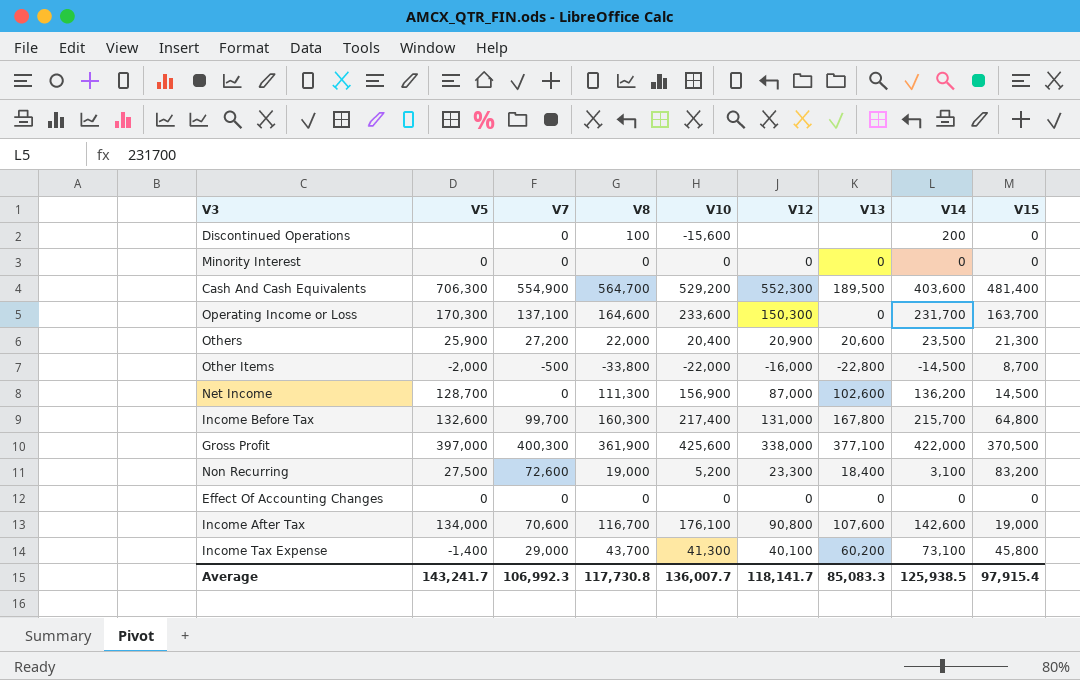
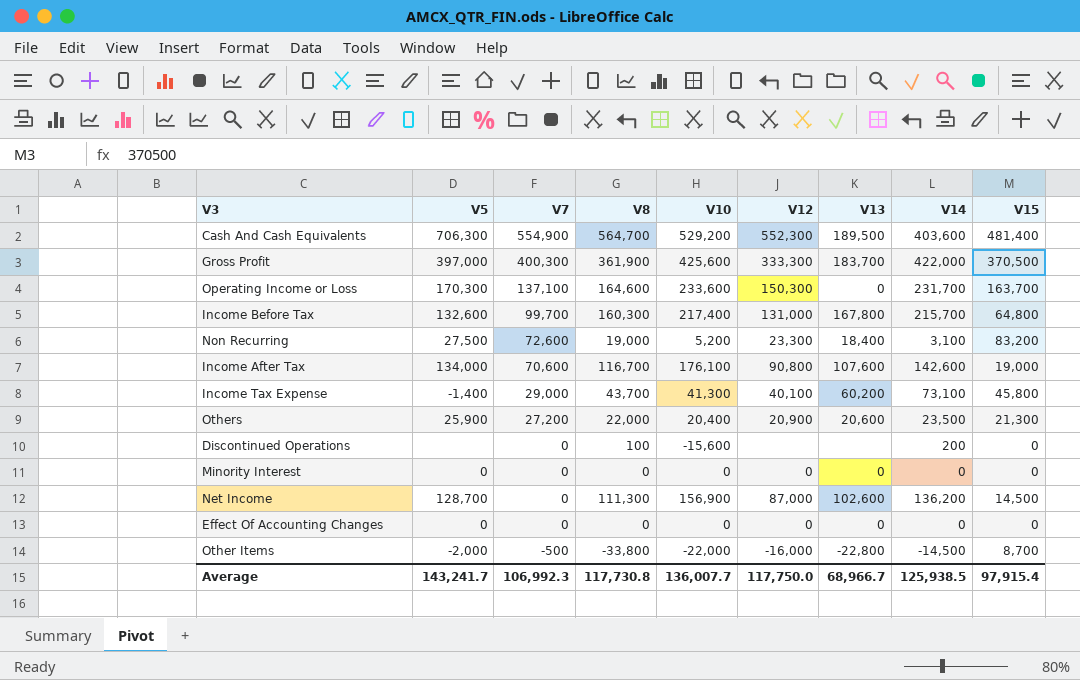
row order: none -> V7 descending
Gross Profit | V12: 338,000 -> 333,300
Gross Profit | V13: 377,100 -> 183,700
Average | V12: 118,141.7 -> 117,750.0
Average | V13: 85,083.3 -> 68,966.7

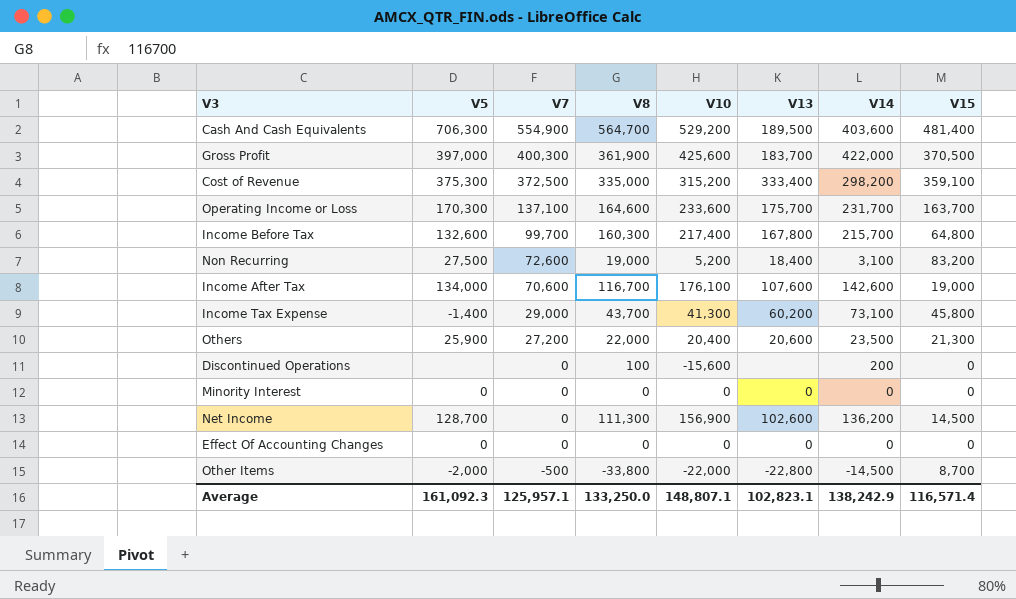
column V12 | position: 6 -> none
row Cost of Revenue: none -> 375,300 | 372,500 | 335,000 | 315,200 | 333,400 | 298,200 | 359,100
Operating Income or Loss | V13: 0 -> 175,700
Average | V5: 143,241.7 -> 161,092.3
Average | V7: 106,992.3 -> 125,957.1
Average | V8: 117,730.8 -> 133,250.0
Average | V10: 136,007.7 -> 148,807.1
Average | V13: 68,966.7 -> 102,823.1
Average | V14: 125,938.5 -> 138,242.9
Average | V15: 97,915.4 -> 116,571.4

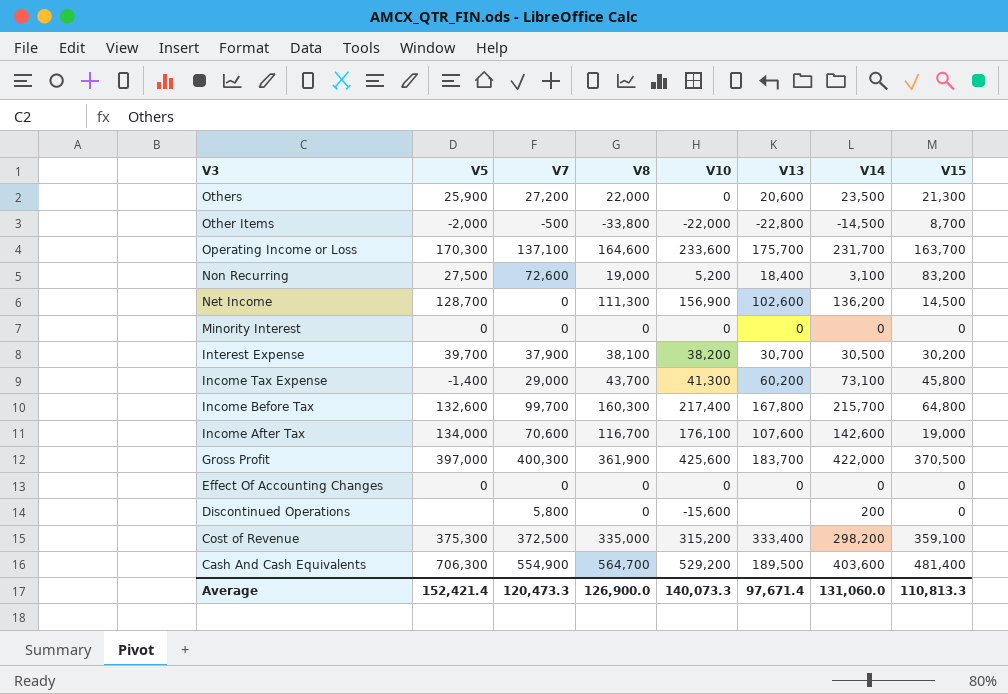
row order: V7 descending -> V3 descending
Others | V10: 20,400 -> 0
row Interest Expense: none -> 39,700 | 37,900 | 38,100 | 38,200 | 30,700 | 30,500 | 30,200
Discontinued Operations | V7: 0 -> 5,800
Discontinued Operations | V8: 100 -> 0
Average | V5: 161,092.3 -> 152,421.4
Average | V7: 125,957.1 -> 120,473.3
Average | V8: 133,250.0 -> 126,900.0
Average | V10: 148,807.1 -> 140,073.3
Average | V13: 102,823.1 -> 97,671.4
Average | V14: 138,242.9 -> 131,060.0
Average | V15: 116,571.4 -> 110,813.3

